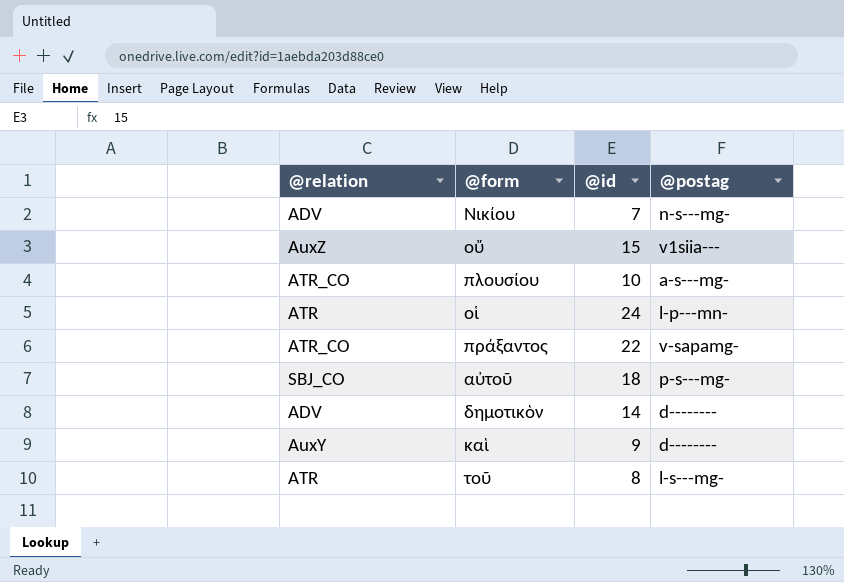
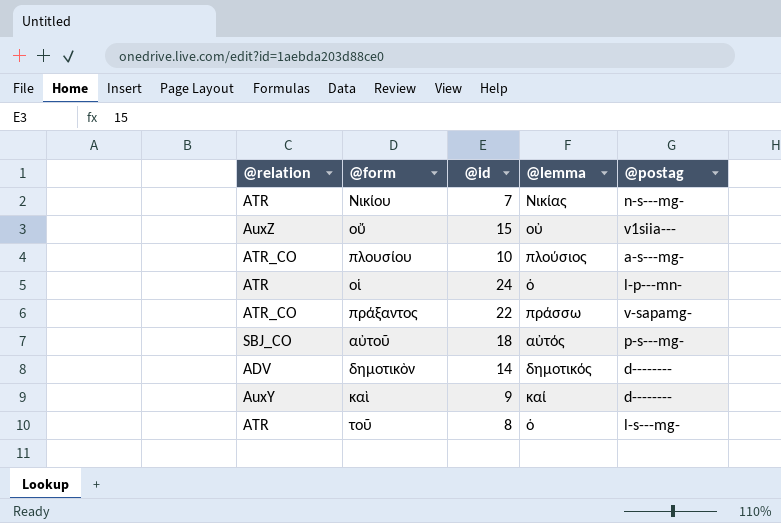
column @lemma | position: none -> 4
Νικίου | @relation: ADV -> ATR

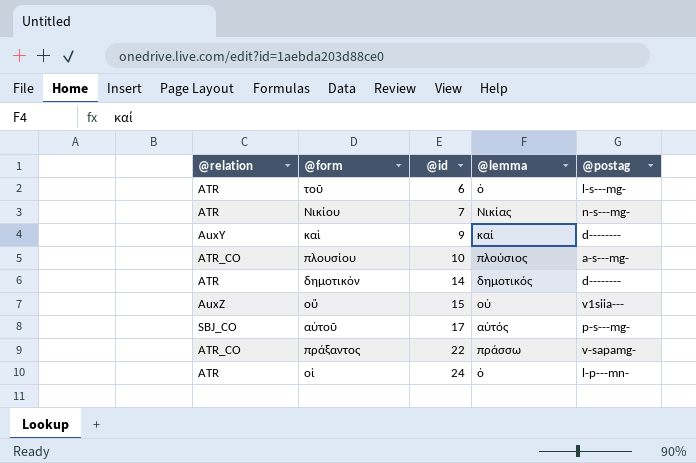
row order: none -> @id ascending
τοῦ | @id: 8 -> 6
δημοτικὸν | @relation: ADV -> ATR
αὐτοῦ | @id: 18 -> 17

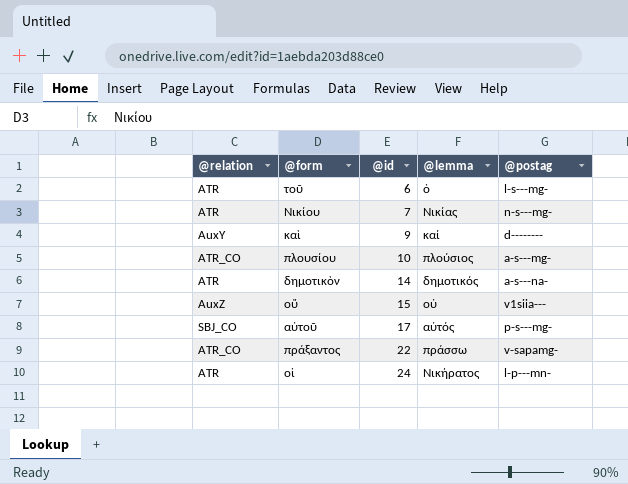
δημοτικὸν | @postag: d-------- -> a-s---na-
οἱ | @lemma: ὁ -> Νικήρατος

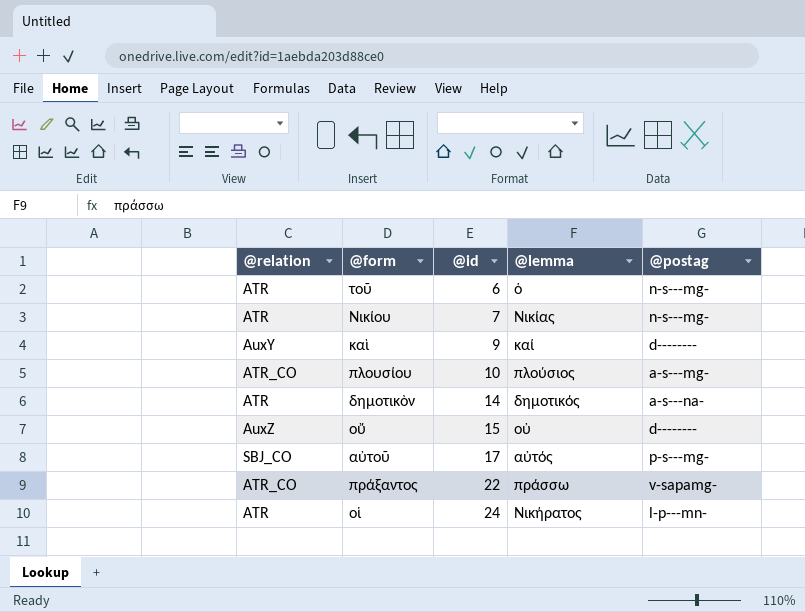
τοῦ | @postag: l-s---mg- -> n-s---mg-
οὔ | @postag: v1siia--- -> d--------

